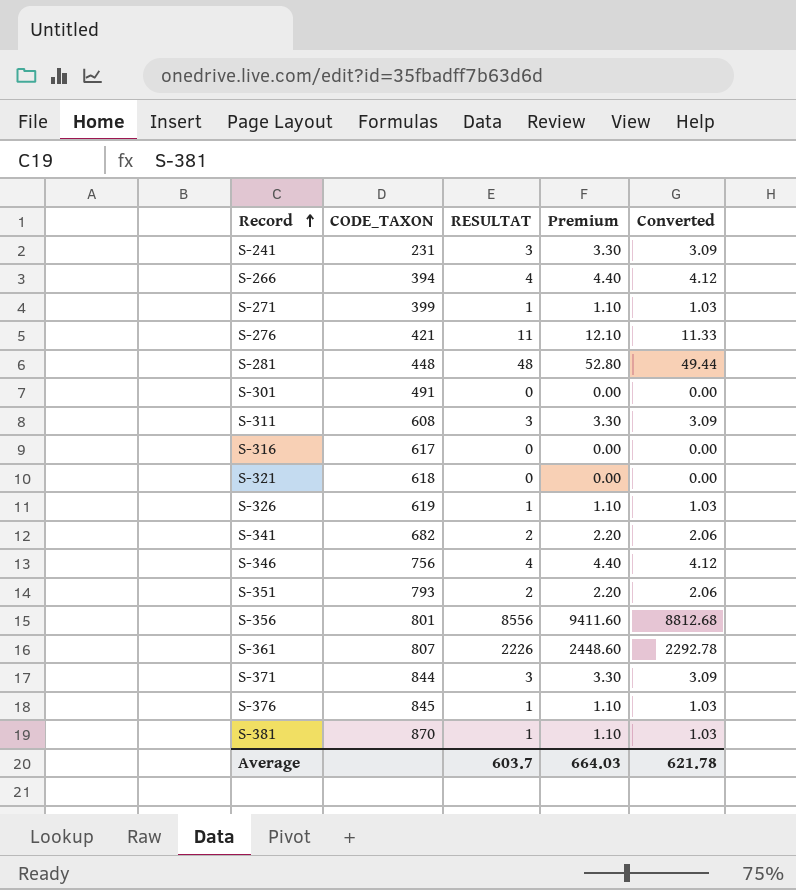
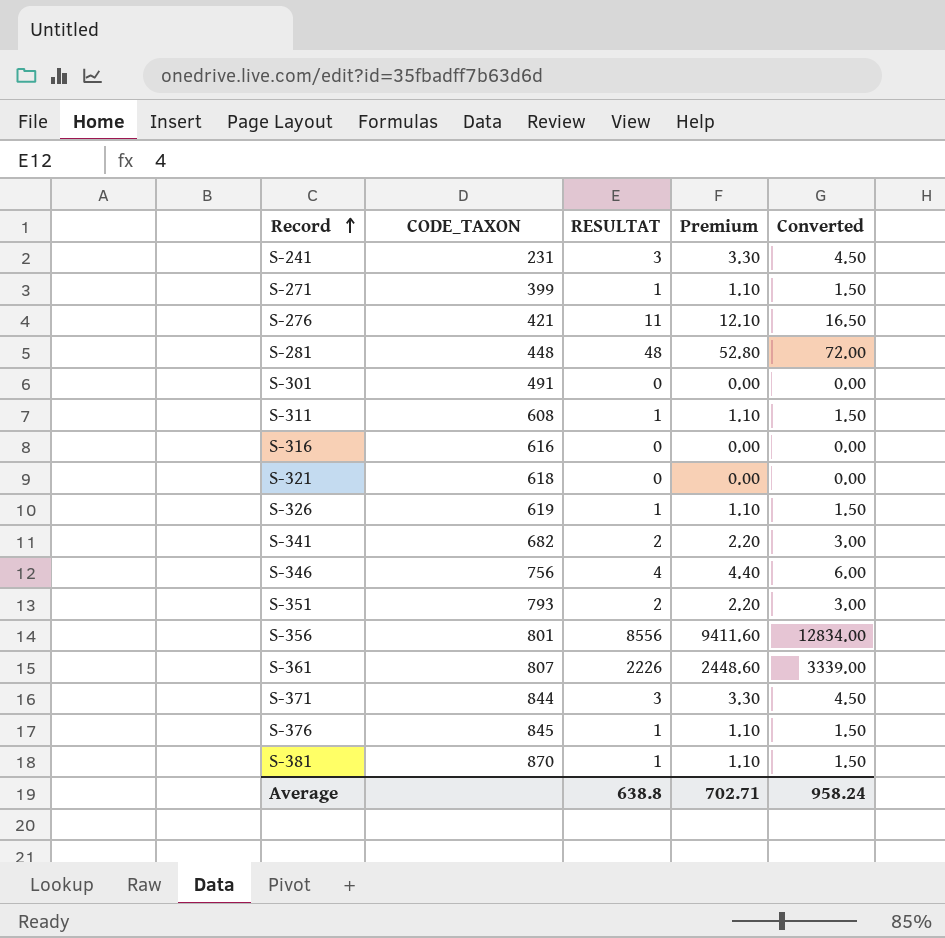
column Converted | formula: [RESULTAT] * 1.03 -> [RESULTAT] * 1.5
row S-266: 394 | 4 | 4.40 | 4.12 -> none
S-311 | RESULTAT: 3 -> 1
S-311 | Premium: 3.30 -> 1.10
S-316 | CODE_TAXON: 617 -> 616
Average | RESULTAT: 603.7 -> 638.8
Average | Premium: 664.03 -> 702.71
Average | Converted: 621.78 -> 958.24

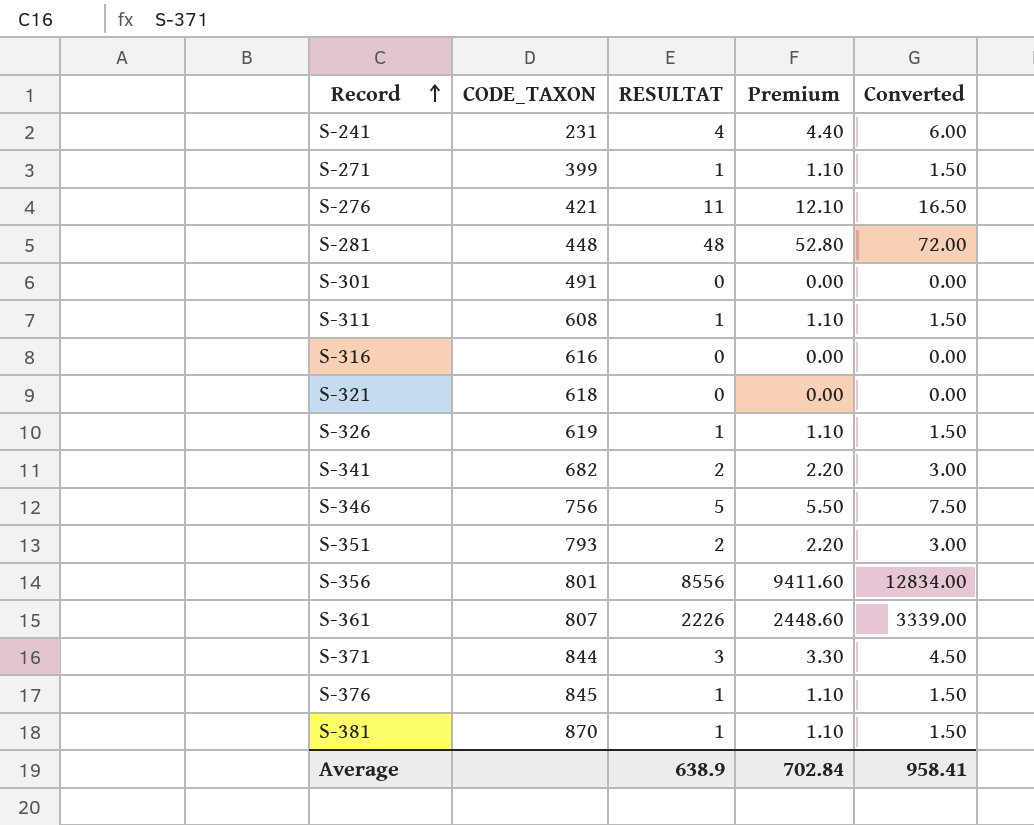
S-241 | RESULTAT: 3 -> 4
S-241 | Premium: 3.30 -> 4.40
S-241 | Converted: 4.50 -> 6.00
S-346 | RESULTAT: 4 -> 5
S-346 | Premium: 4.40 -> 5.50
S-346 | Converted: 6.00 -> 7.50
Average | RESULTAT: 638.8 -> 638.9
Average | Premium: 702.71 -> 702.84
Average | Converted: 958.24 -> 958.41

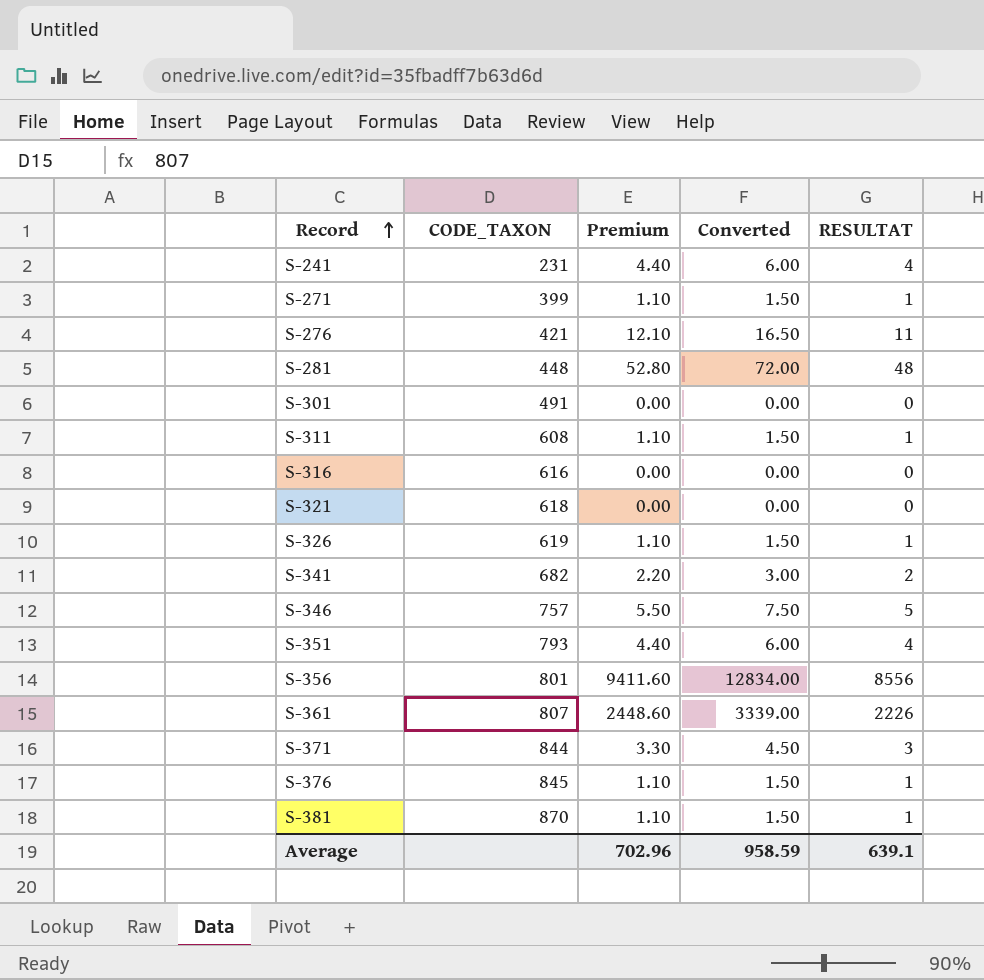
column RESULTAT | position: 3 -> 5
S-346 | CODE_TAXON: 756 -> 757
S-351 | Premium: 2.20 -> 4.40
S-351 | Converted: 3.00 -> 6.00
S-351 | RESULTAT: 2 -> 4
Average | Premium: 702.84 -> 702.96
Average | Converted: 958.41 -> 958.59
Average | RESULTAT: 638.9 -> 639.1

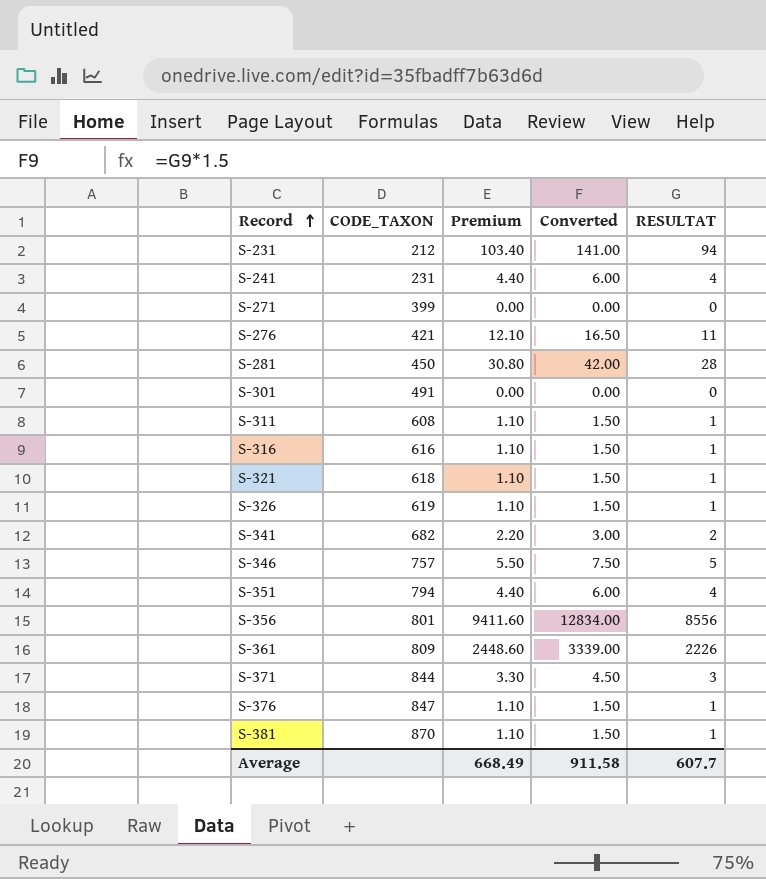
row S-231: none -> 212 | 103.40 | 141.00 | 94
S-271 | Premium: 1.10 -> 0.00
S-271 | Converted: 1.50 -> 0.00
S-271 | RESULTAT: 1 -> 0
S-281 | CODE_TAXON: 448 -> 450
S-281 | Premium: 52.80 -> 30.80
S-281 | Converted: 72.00 -> 42.00
S-281 | RESULTAT: 48 -> 28
S-316 | Premium: 0.00 -> 1.10
S-316 | Converted: 0.00 -> 1.50
S-316 | RESULTAT: 0 -> 1
S-321 | Premium: 0.00 -> 1.10
S-321 | Converted: 0.00 -> 1.50
S-321 | RESULTAT: 0 -> 1
S-351 | CODE_TAXON: 793 -> 794
S-361 | CODE_TAXON: 807 -> 809
S-376 | CODE_TAXON: 845 -> 847
Average | Premium: 702.96 -> 668.49
Average | Converted: 958.59 -> 911.58
Average | RESULTAT: 639.1 -> 607.7

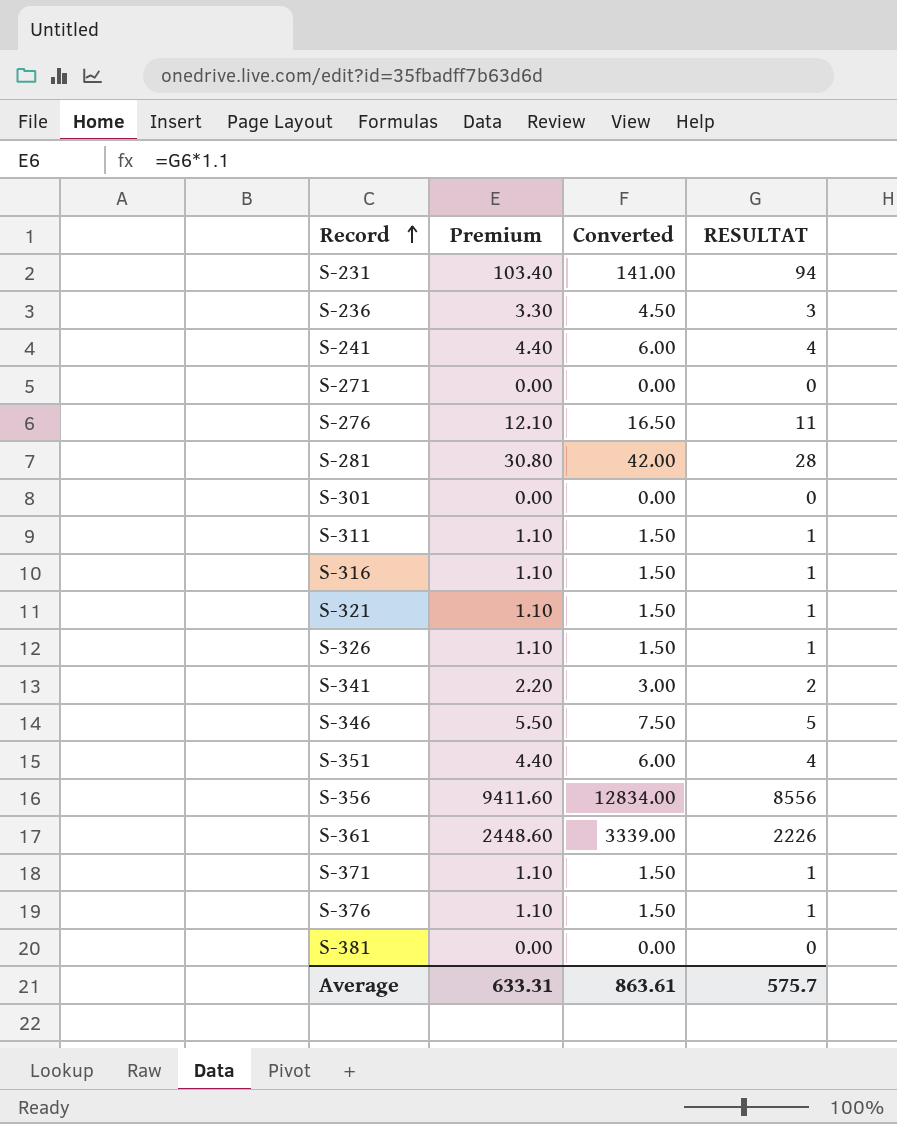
column CODE_TAXON | position: 2 -> none
row S-236: none -> 3.30 | 4.50 | 3
S-371 | Premium: 3.30 -> 1.10
S-371 | Converted: 4.50 -> 1.50
S-371 | RESULTAT: 3 -> 1
S-381 | Premium: 1.10 -> 0.00
S-381 | Converted: 1.50 -> 0.00
S-381 | RESULTAT: 1 -> 0
Average | Premium: 668.49 -> 633.31
Average | Converted: 911.58 -> 863.61
Average | RESULTAT: 607.7 -> 575.7

